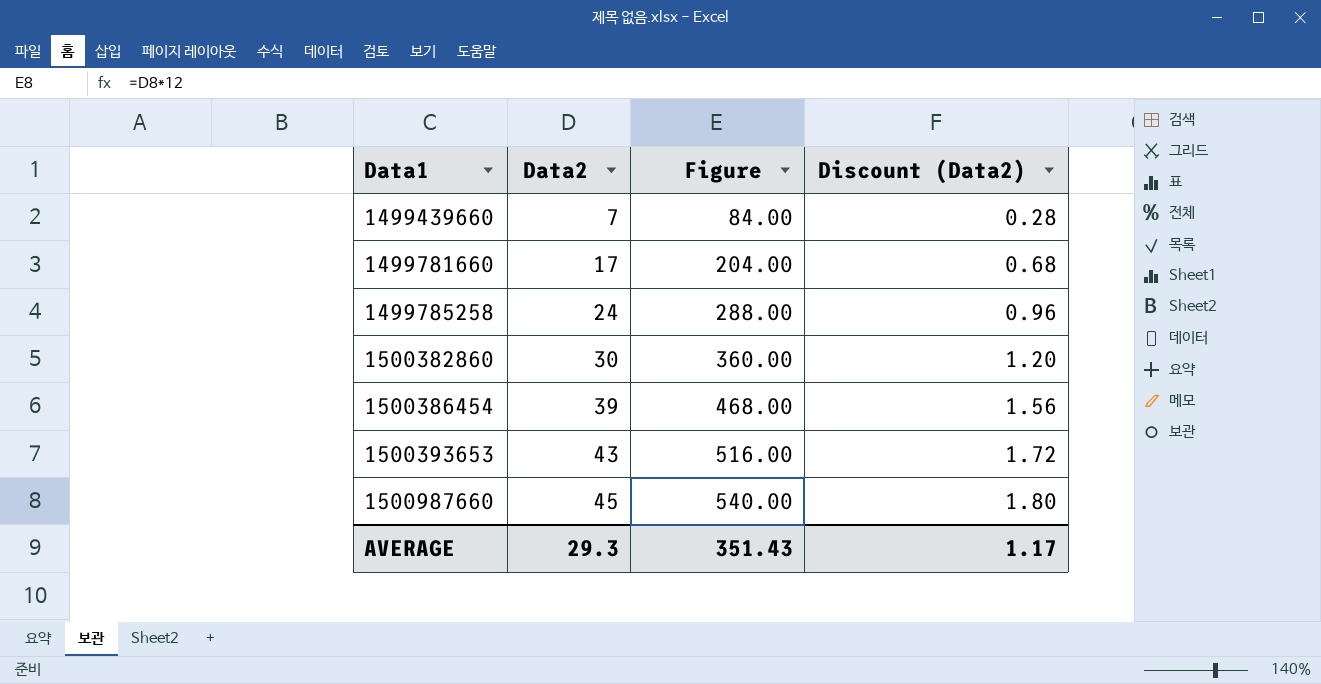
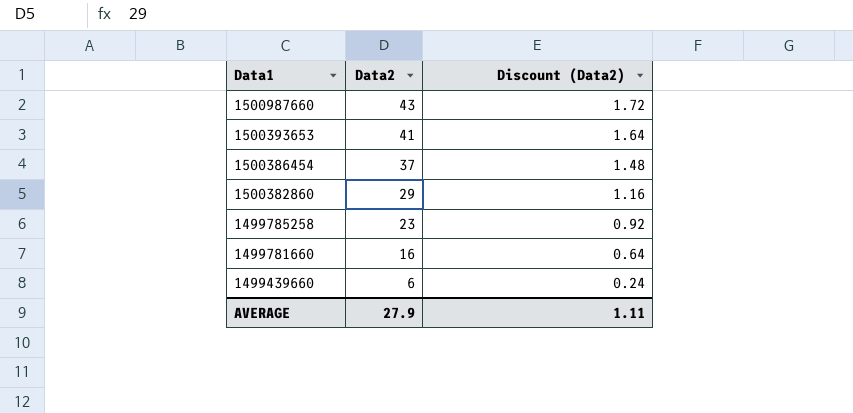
row order: Data1 ascending -> Data1 descending
column Figure | formula: [Data2] * 12 -> none
1500987660 | Data2: 45 -> 43
1500987660 | Discount (Data2): 1.80 -> 1.72
1500393653 | Data2: 43 -> 41
1500393653 | Discount (Data2): 1.72 -> 1.64
1500386454 | Data2: 39 -> 37
1500386454 | Discount (Data2): 1.56 -> 1.48
1500382860 | Data2: 30 -> 29
1500382860 | Discount (Data2): 1.20 -> 1.16
1499785258 | Data2: 24 -> 23
1499785258 | Discount (Data2): 0.96 -> 0.92
1499781660 | Data2: 17 -> 16
1499781660 | Discount (Data2): 0.68 -> 0.64
1499439660 | Data2: 7 -> 6
1499439660 | Discount (Data2): 0.28 -> 0.24
AVERAGE | Data2: 29.3 -> 27.9
AVERAGE | Discount (Data2): 1.17 -> 1.11

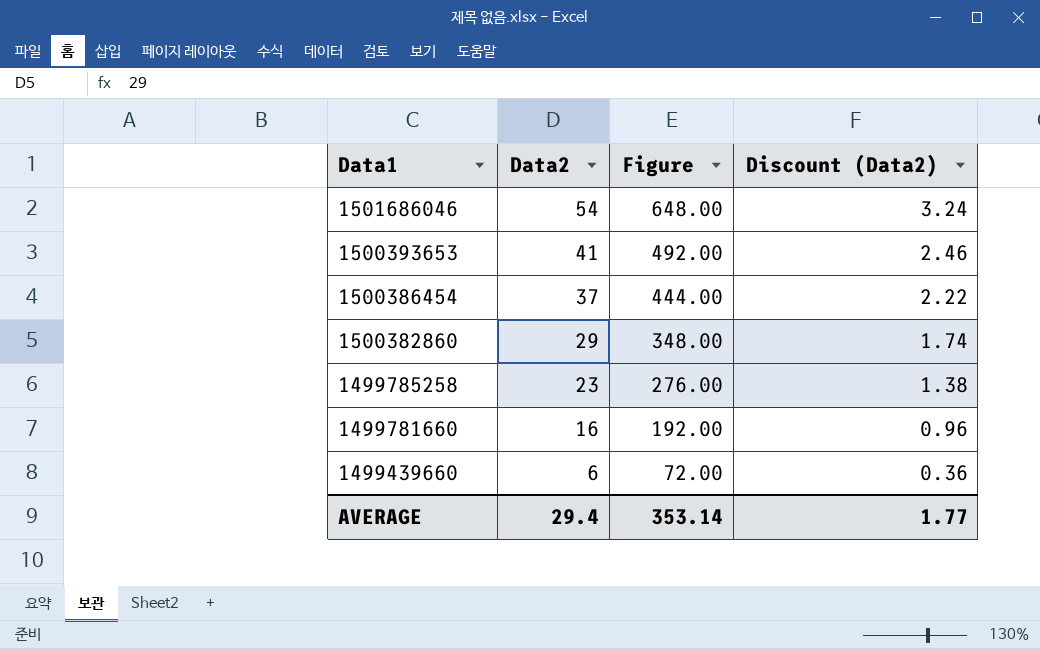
column Figure | formula: none -> [Data2] * 12
column Discount (Data2) | formula: [Data2] * 0.04 -> [Data2] * 0.06
row 1500987660: 43 | 1.72 -> none
row 1501686046: none -> 54 | 648.00 | 3.24
AVERAGE | Data2: 27.9 -> 29.4
AVERAGE | Discount (Data2): 1.11 -> 1.77

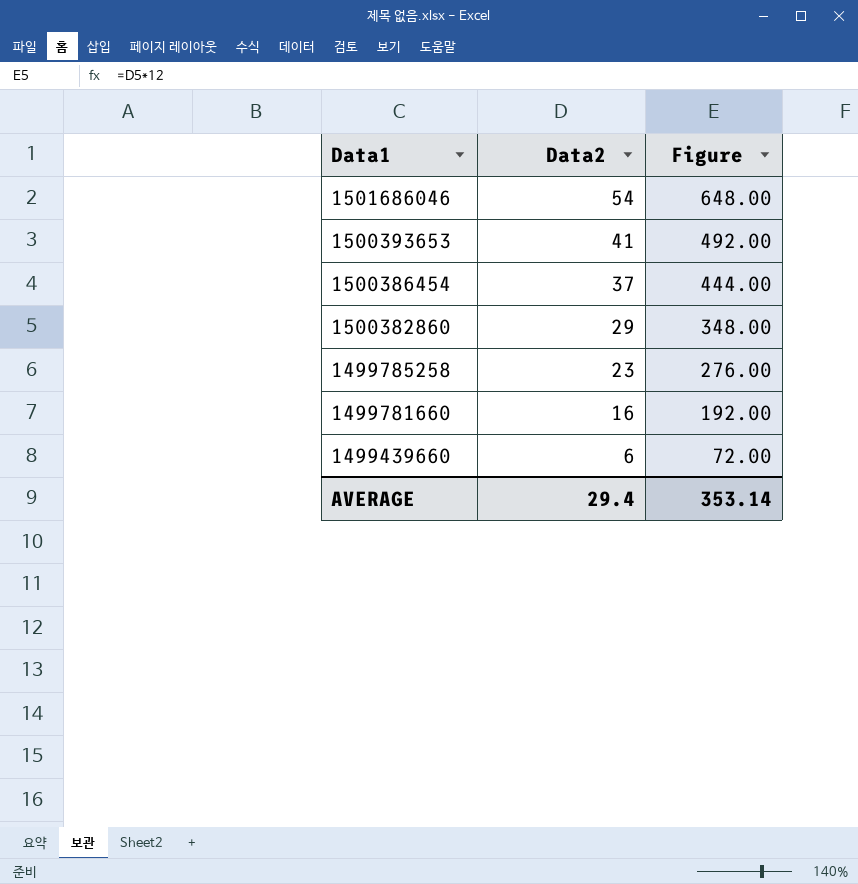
column Discount (Data2) | formula: [Data2] * 0.06 -> none

